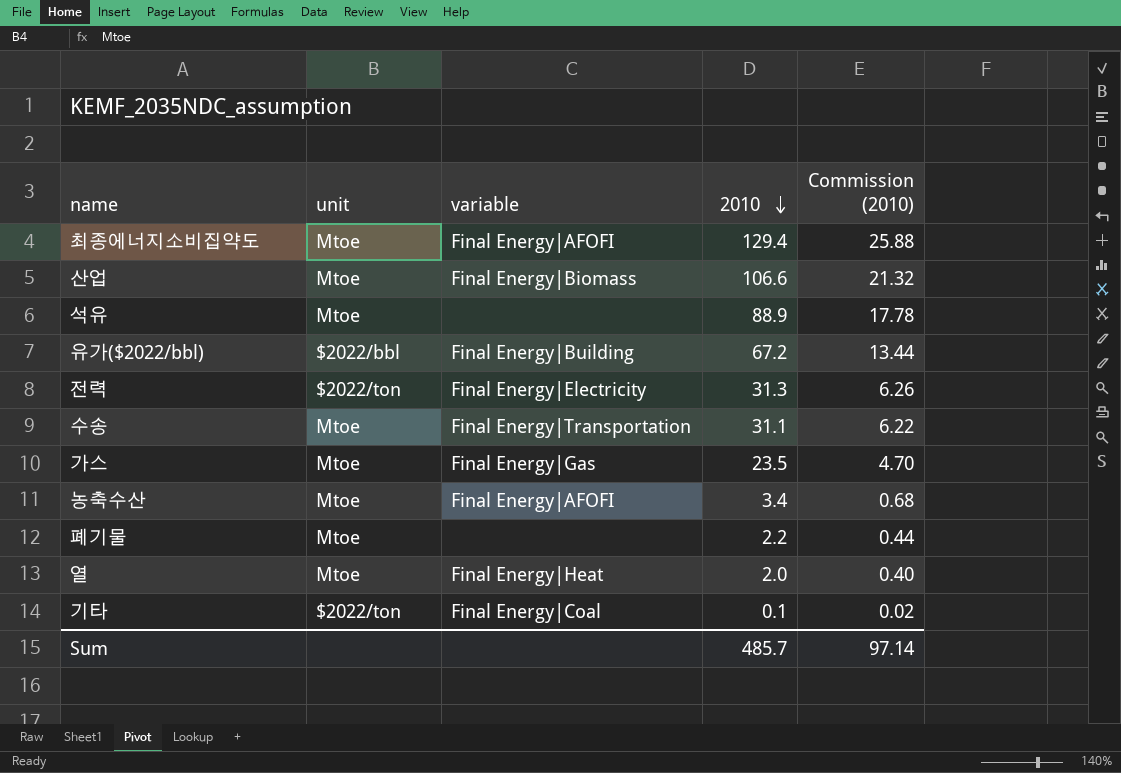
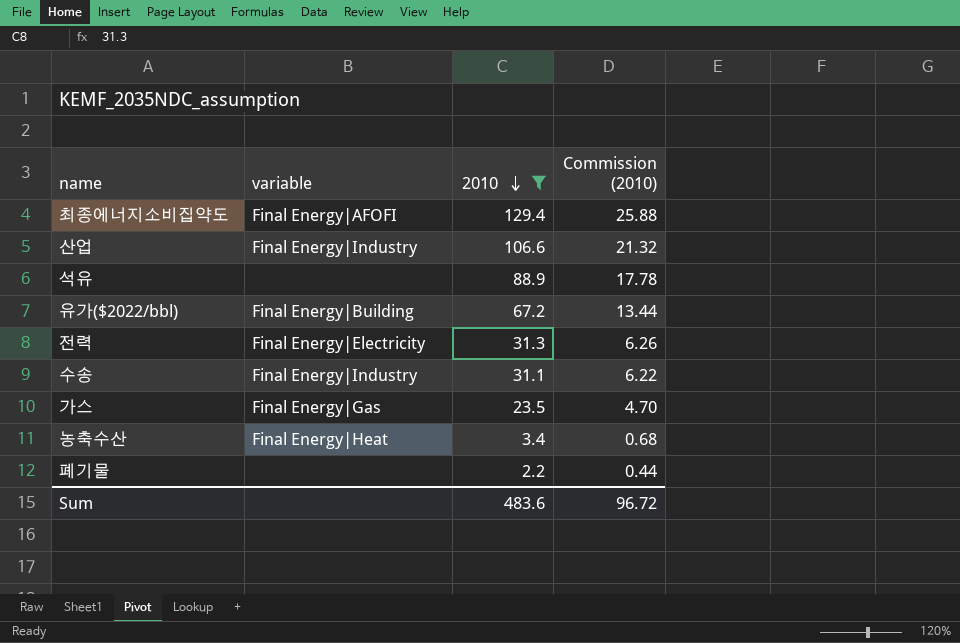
filter: none -> 2010 >= 2.2
column unit | position: 2 -> none
산업 | variable: Final Energy|Biomass -> Final Energy|Industry
수송 | variable: Final Energy|Transportation -> Final Energy|Industry
농축수산 | variable: Final Energy|AFOFI -> Final Energy|Heat
Sum | 2010: 485.7 -> 483.6
Sum | Commission (2010): 97.14 -> 96.72

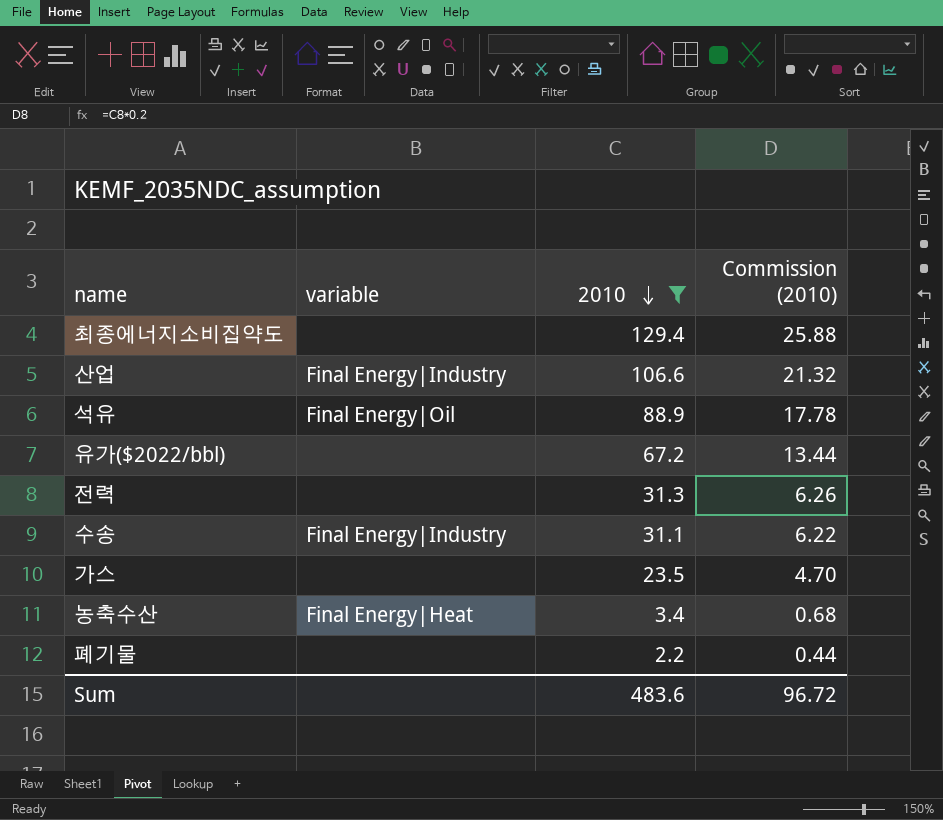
최종에너지소비집약도 | variable: Final Energy|AFOFI -> none
석유 | variable: none -> Final Energy|Oil
유가($2022/bbl) | variable: Final Energy|Building -> none
전력 | variable: Final Energy|Electricity -> none
가스 | variable: Final Energy|Gas -> none

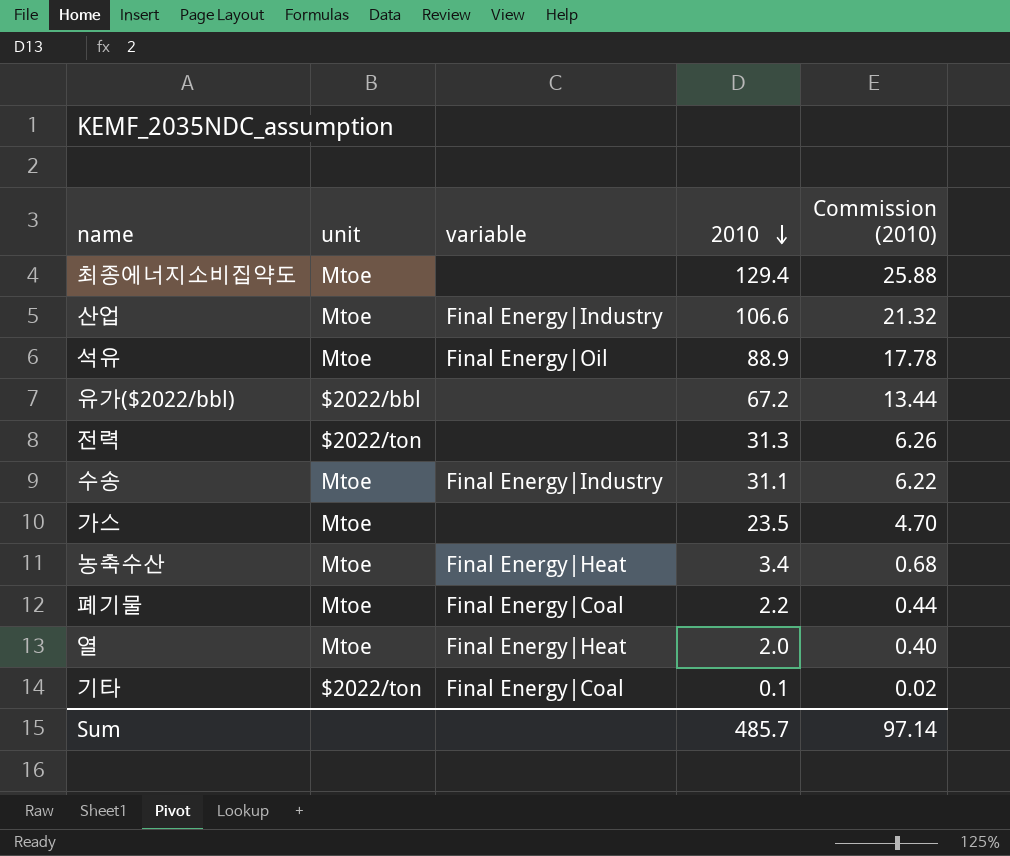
filter: 2010 >= 2.2 -> none
column unit | position: none -> 2
폐기물 | variable: none -> Final Energy|Coal
Sum | 2010: 483.6 -> 485.7
Sum | Commission (2010): 96.72 -> 97.14

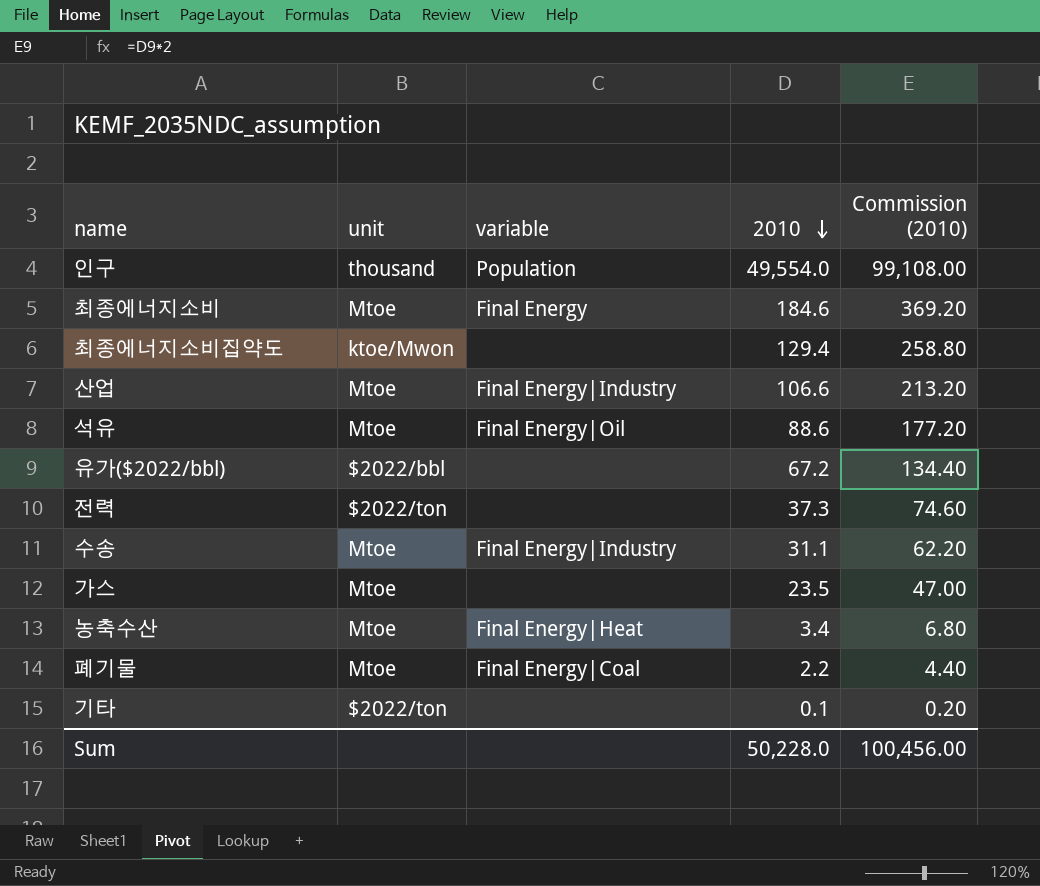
column Commission (2010) | formula: [2010] * 0.2 -> [2010] * 2
row 열: Mtoe | Final Energy|Heat | 2.0 | 0.40 -> none
row 인구: none -> thousand | Population | 49,554.0 | 99,108.00
row 최종에너지소비: none -> Mtoe | Final Energy | 184.6 | 369.20
최종에너지소비집약도 | unit: Mtoe -> ktoe/Mwon
석유 | 2010: 88.9 -> 88.6
전력 | 2010: 31.3 -> 37.3
기타 | variable: Final Energy|Coal -> none
Sum | 2010: 485.7 -> 50,228.0
Sum | Commission (2010): 97.14 -> 100,456.00

